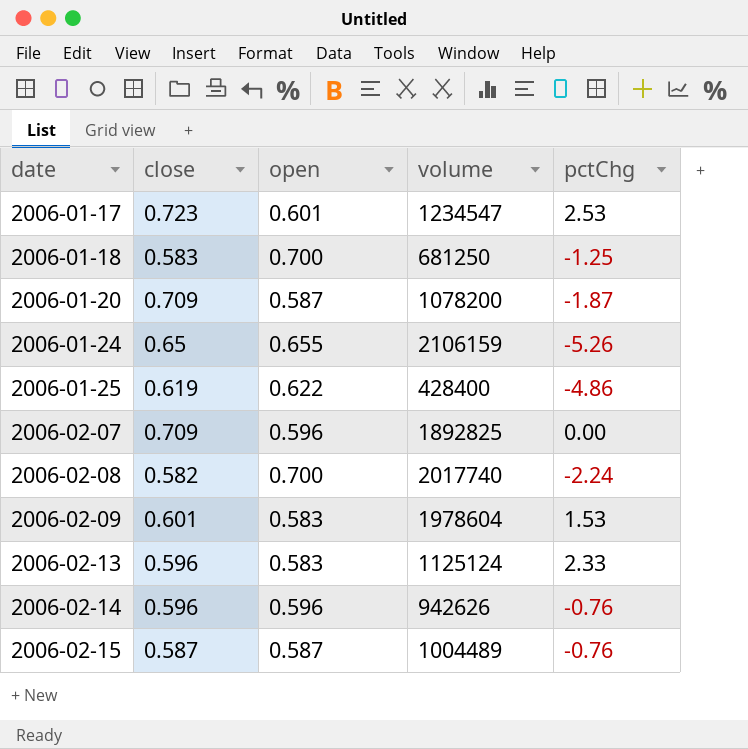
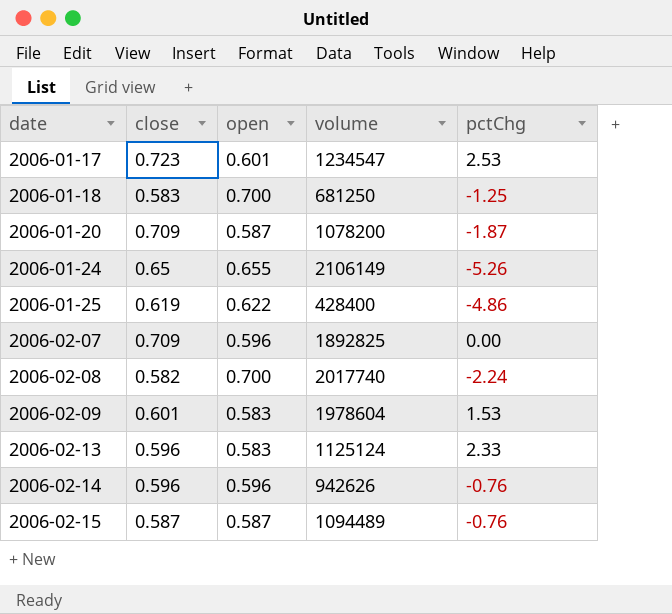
2006-01-24 | volume: 2106159 -> 2106149
2006-02-15 | volume: 1004489 -> 1094489

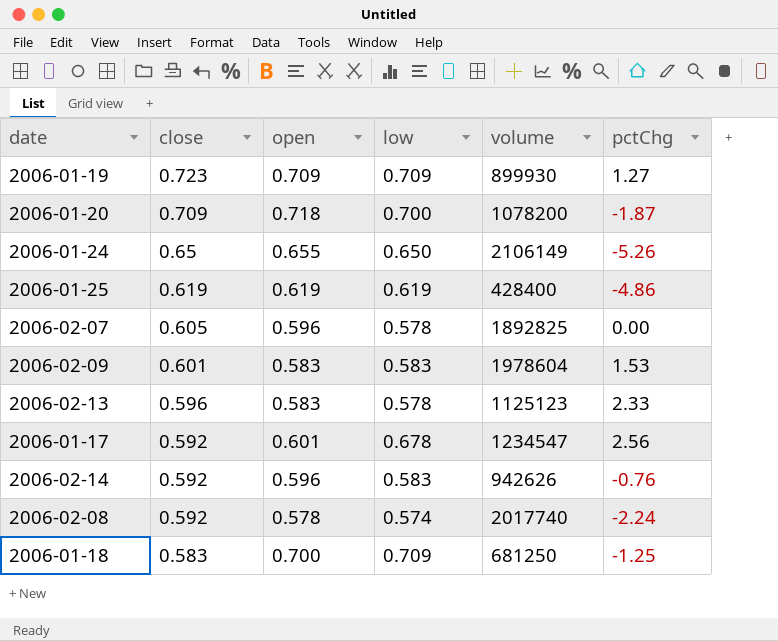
row order: date ascending -> close descending
column low | position: none -> 4
row 2006-02-15: 0.587 | 0.587 | 1094489 | -0.76 -> none
row 2006-01-19: none -> 0.723 | 0.709 | 0.709 | 899930 | 1.27
2006-01-20 | open: 0.587 -> 0.718
2006-01-25 | open: 0.622 -> 0.619
2006-02-07 | close: 0.709 -> 0.605
2006-02-13 | volume: 1125124 -> 1125123
2006-01-17 | close: 0.723 -> 0.592
2006-01-17 | pctChg: 2.53 -> 2.56
2006-02-14 | close: 0.596 -> 0.592
2006-02-08 | close: 0.582 -> 0.592
2006-02-08 | open: 0.700 -> 0.578

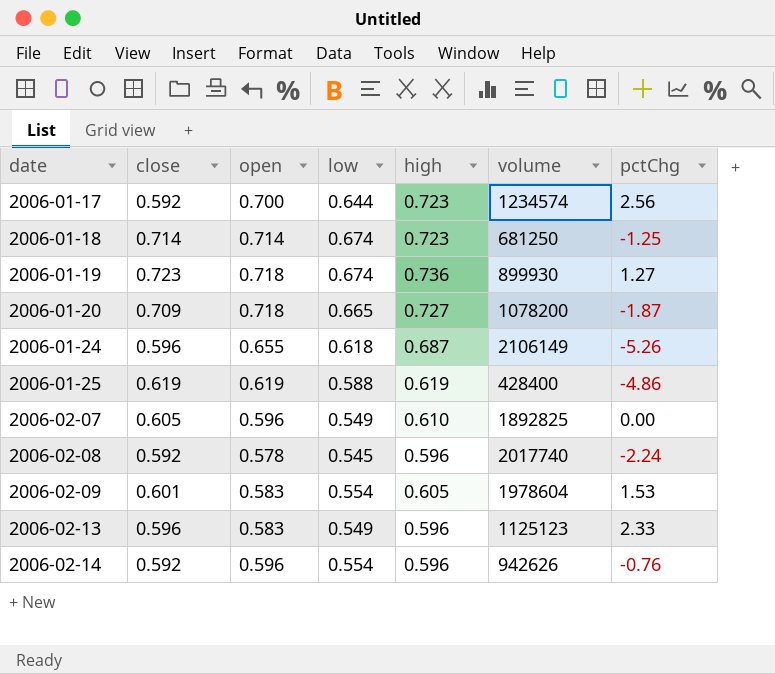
row order: close descending -> date ascending
column high | position: none -> 5
2006-01-17 | open: 0.601 -> 0.700
2006-01-17 | low: 0.678 -> 0.644
2006-01-17 | volume: 1234547 -> 1234574
2006-01-18 | close: 0.583 -> 0.714
2006-01-18 | open: 0.700 -> 0.714
2006-01-18 | low: 0.709 -> 0.674
2006-01-19 | open: 0.709 -> 0.718
2006-01-19 | low: 0.709 -> 0.674
2006-01-20 | low: 0.700 -> 0.665
2006-01-24 | close: 0.65 -> 0.596
2006-01-24 | low: 0.650 -> 0.618
2006-01-25 | low: 0.619 -> 0.588
2006-02-07 | low: 0.578 -> 0.549
2006-02-08 | low: 0.574 -> 0.545
2006-02-09 | low: 0.583 -> 0.554
2006-02-13 | low: 0.578 -> 0.549
2006-02-14 | low: 0.583 -> 0.554

